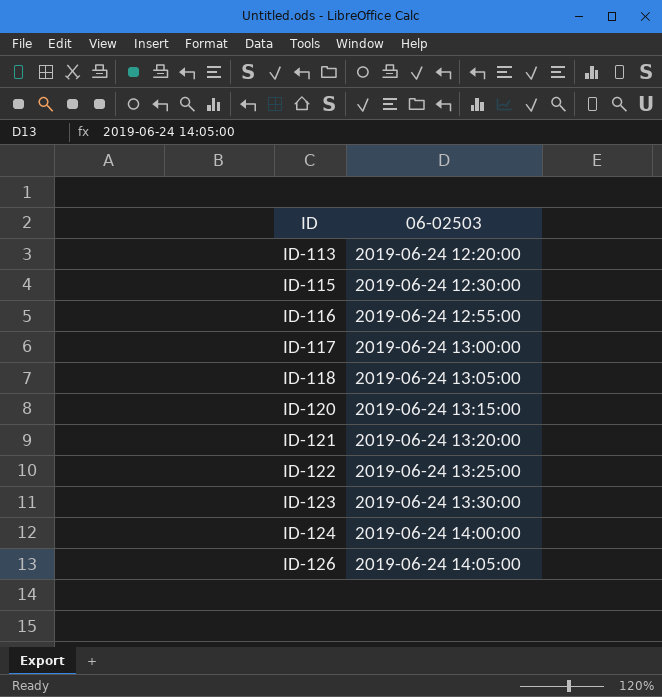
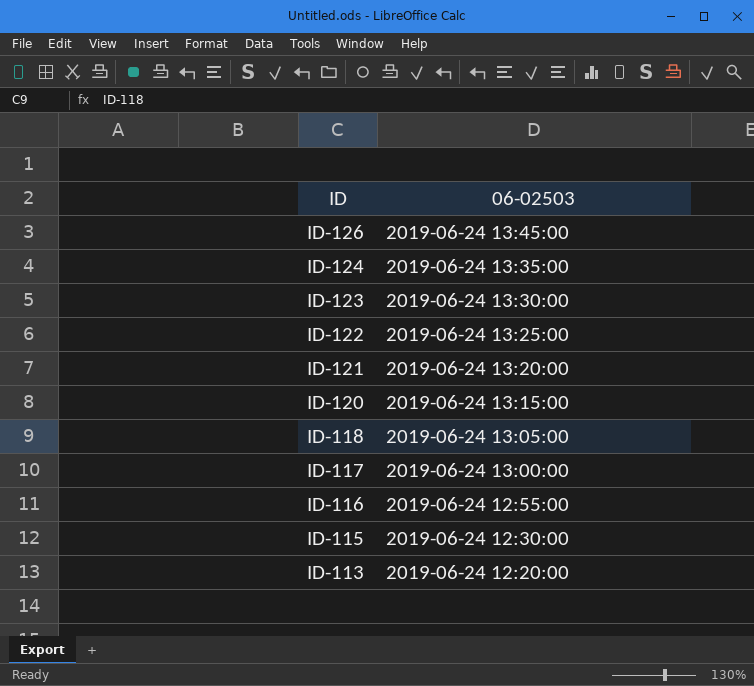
row order: ID ascending -> ID descending
ID-126 | 06-02503: 2019-06-24 14:05:00 -> 2019-06-24 13:45:00
ID-124 | 06-02503: 2019-06-24 14:00:00 -> 2019-06-24 13:35:00

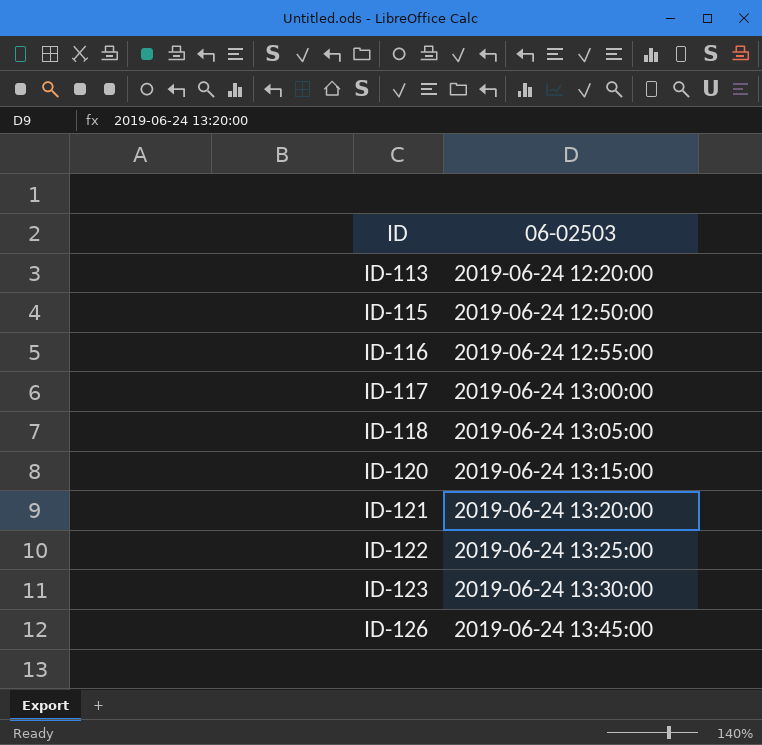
row order: ID descending -> ID ascending
row ID-124: 2019-06-24 13:35:00 -> none
ID-115 | 06-02503: 2019-06-24 12:30:00 -> 2019-06-24 12:50:00

